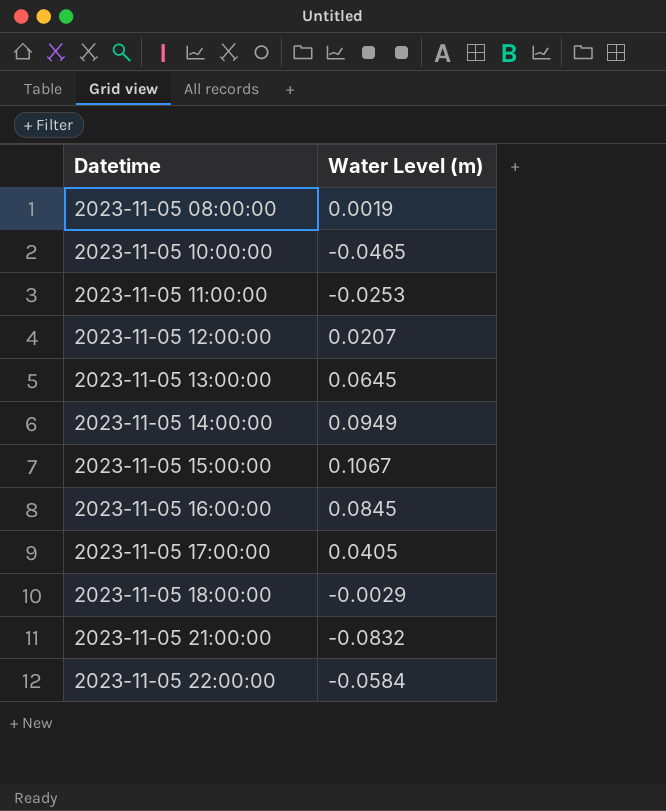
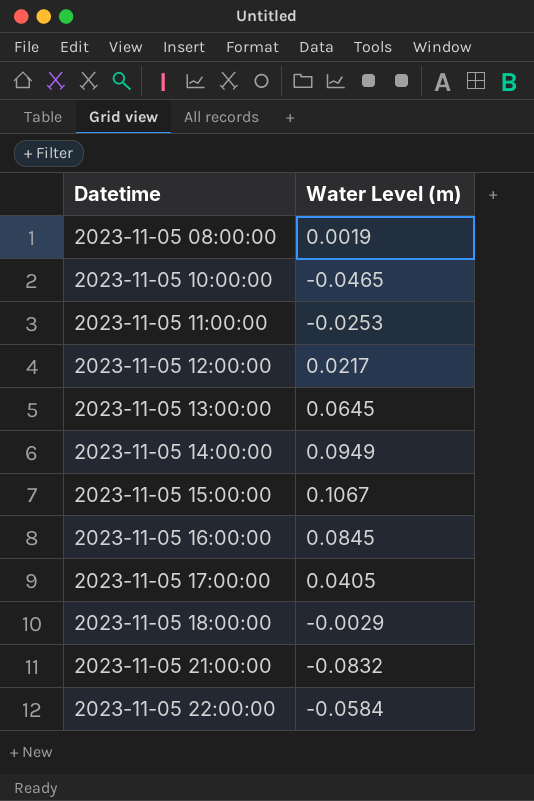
2023-11-05 12:00:00 | Water Level (m): 0.0207 -> 0.0217

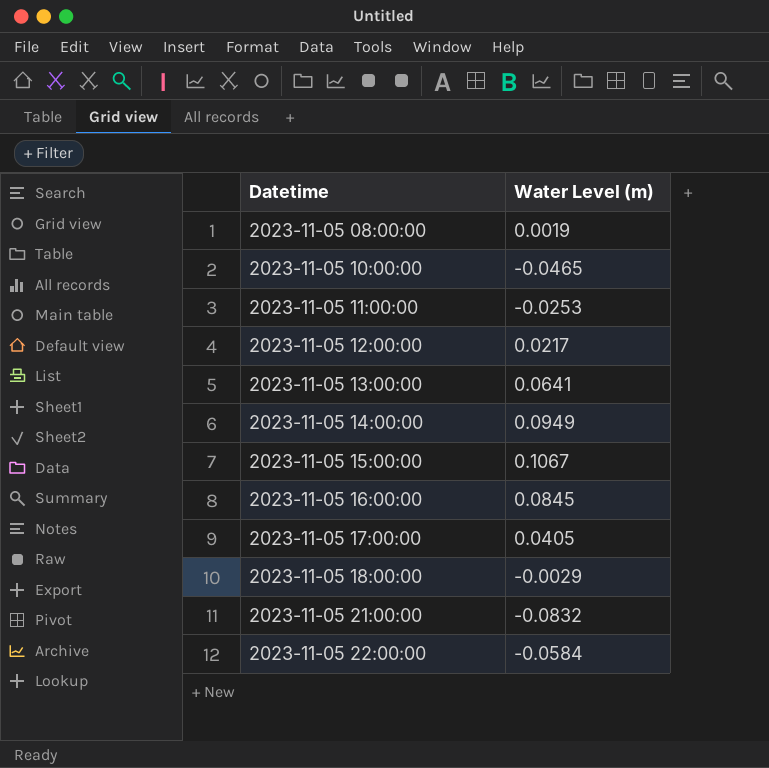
2023-11-05 13:00:00 | Water Level (m): 0.0645 -> 0.0641

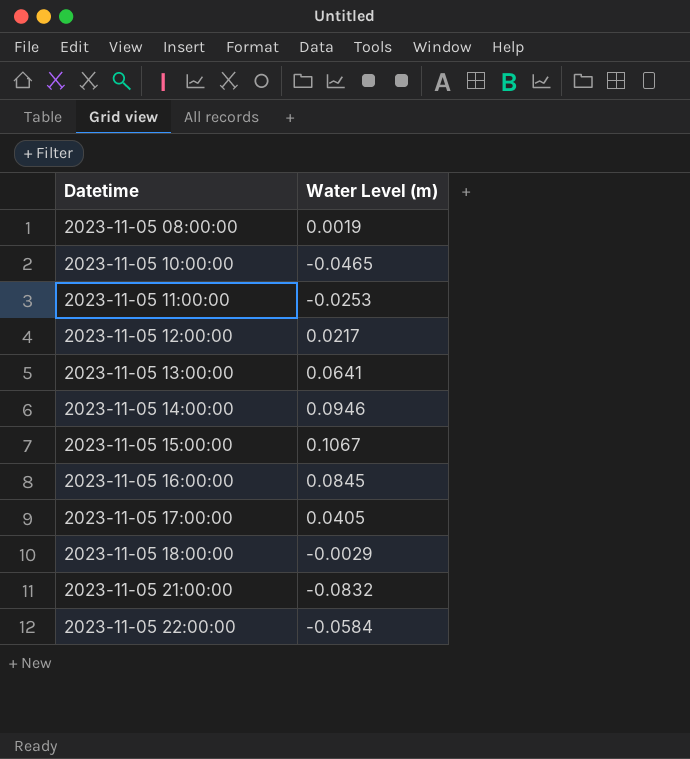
2023-11-05 14:00:00 | Water Level (m): 0.0949 -> 0.0946

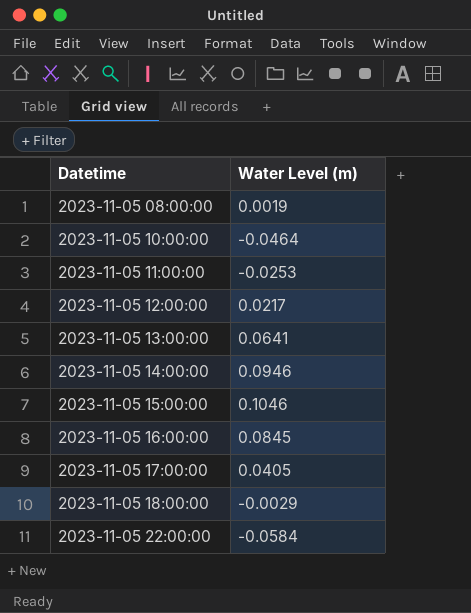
row 2023-11-05 21:00:00: -0.0832 -> none
2023-11-05 10:00:00 | Water Level (m): -0.0465 -> -0.0464
2023-11-05 15:00:00 | Water Level (m): 0.1067 -> 0.1046

